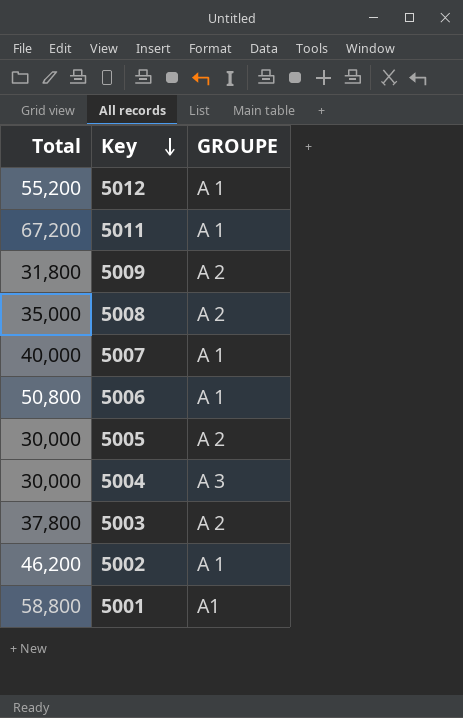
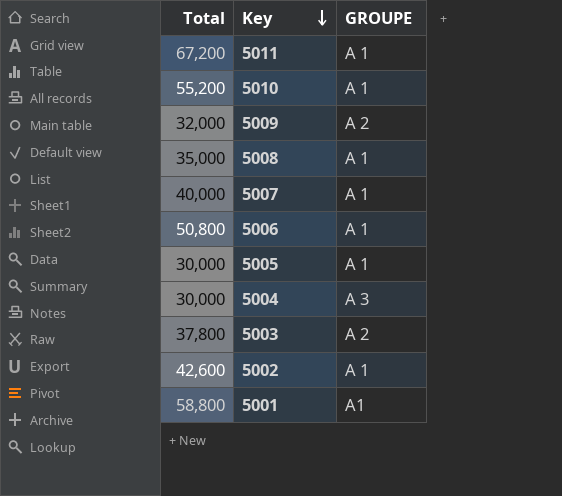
row 5012: 55,200 | A 1 -> none
row 5010: none -> 55,200 | A 1
5009 | Total: 31,800 -> 32,000
5008 | GROUPE: A 2 -> A 1
5005 | GROUPE: A 2 -> A 1
5002 | Total: 46,200 -> 42,600

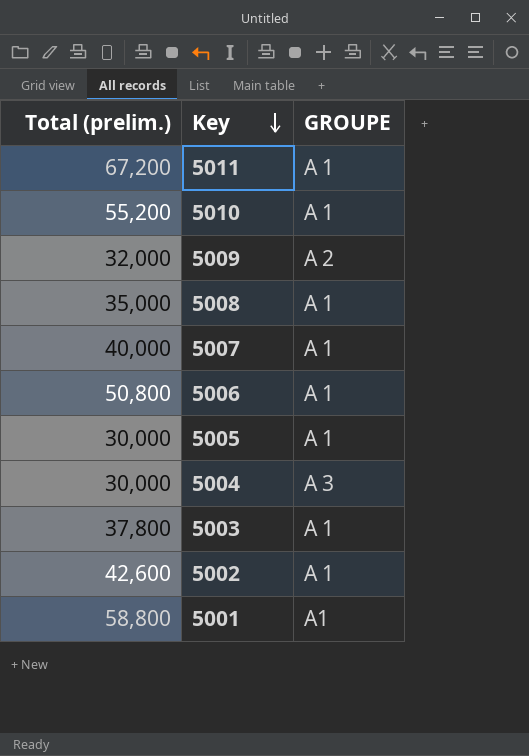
column name: Total -> Total (prelim.)
5003 | GROUPE: A 2 -> A 1

